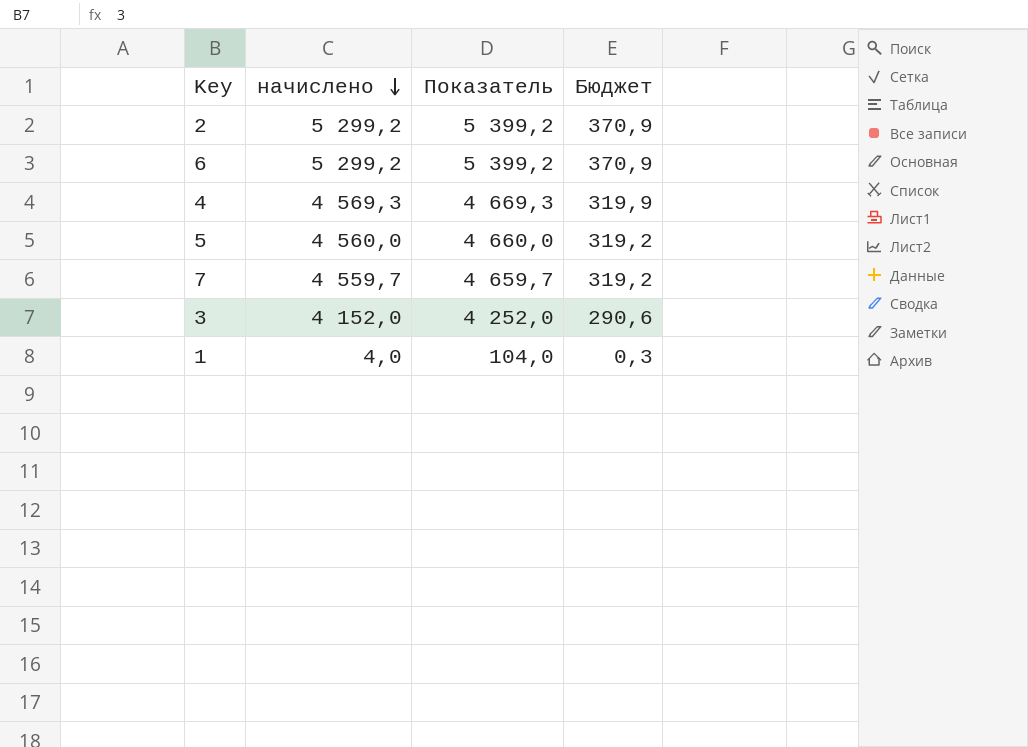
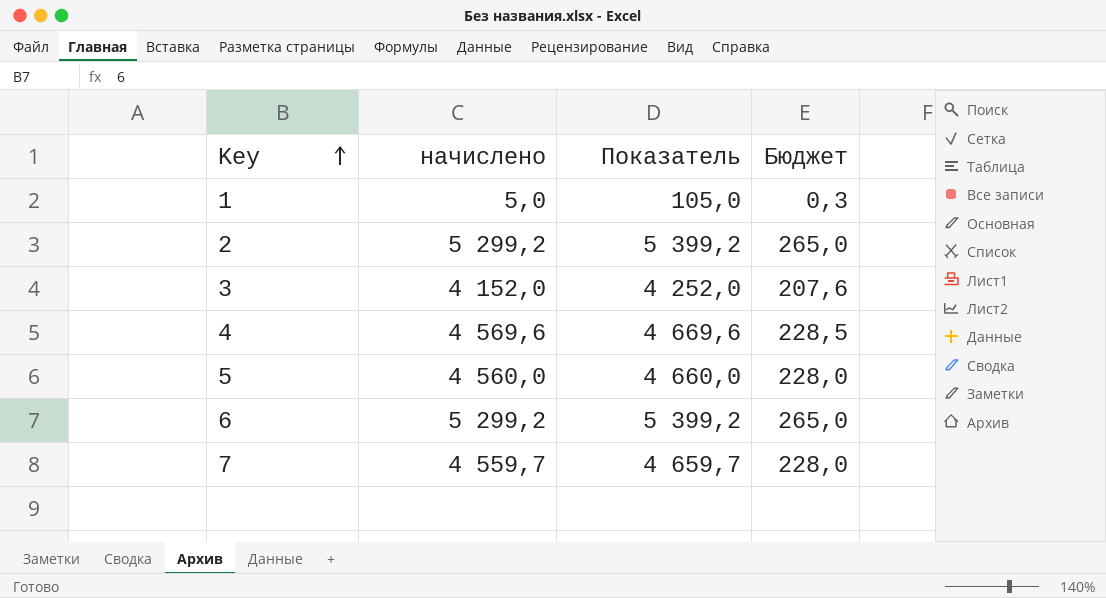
row order: начислено descending -> Key ascending
column Бюджет | formula: [начислено] * 0,07 -> [начислено] * 0,05
1 | начислено: 4,0 -> 5,0
1 | Показатель: 104,0 -> 105,0
4 | начислено: 4 569,3 -> 4 569,6
4 | Показатель: 4 669,3 -> 4 669,6

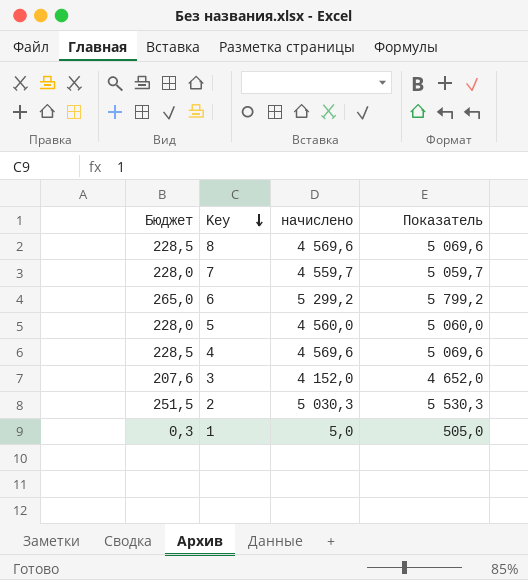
row order: Key ascending -> Key descending
column Бюджет | position: 4 -> 1
column Показатель | formula: [начислено] + 100 -> [начислено] + 500
row 8: none -> 228,5 | 4 569,6 | 5 069,6
2 | Бюджет: 265,0 -> 251,5
2 | начислено: 5 299,2 -> 5 030,3

